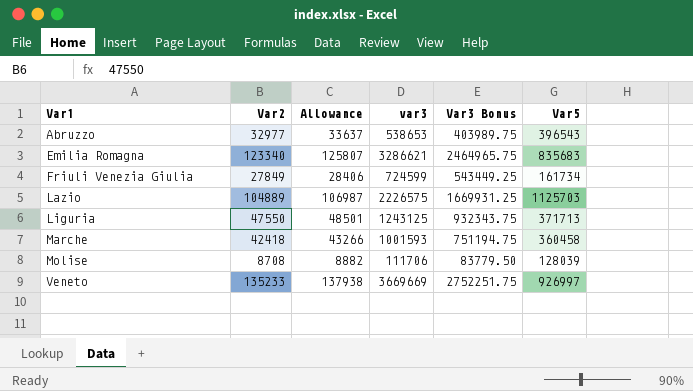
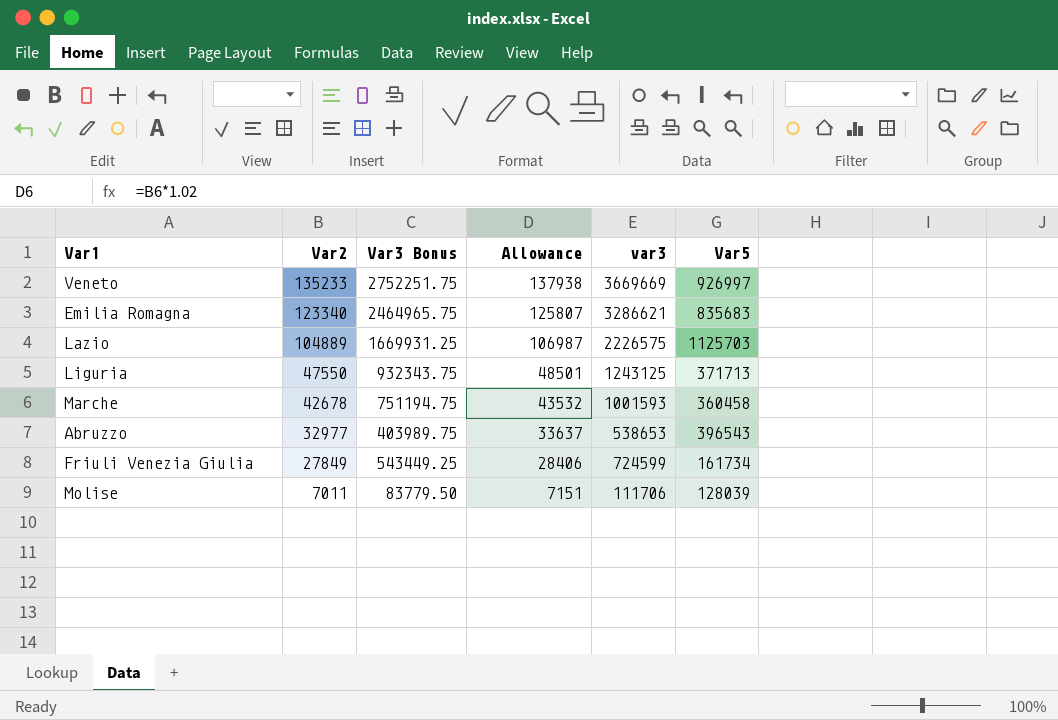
row order: Var1 ascending -> Var2 descending
column Var3 Bonus | position: 5 -> 3
Marche | Var2: 42418 -> 42678
Marche | Allowance: 43266 -> 43532
Molise | Var2: 8708 -> 7011
Molise | Allowance: 8882 -> 7151

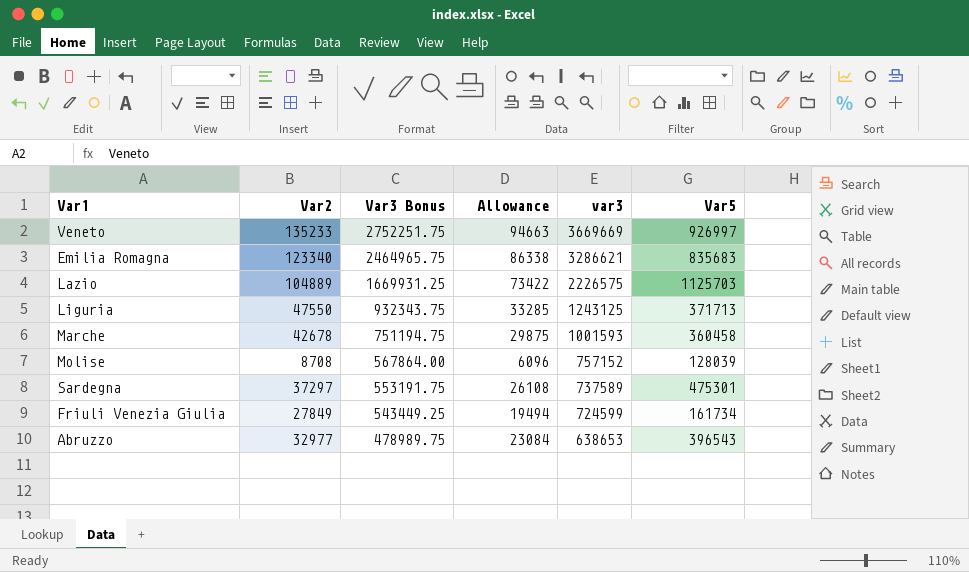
row order: Var2 descending -> Var3 Bonus descending
column Allowance | formula: [Var2] * 1.02 -> [Var2] * 0.7
Molise | Var2: 7011 -> 8708
Molise | Var3 Bonus: 83779.50 -> 567864.00
Molise | var3: 111706 -> 757152
row Sardegna: none -> 37297 | 553191.75 | 26108 | 737589 | 475301
Abruzzo | Var3 Bonus: 403989.75 -> 478989.75
Abruzzo | var3: 538653 -> 638653

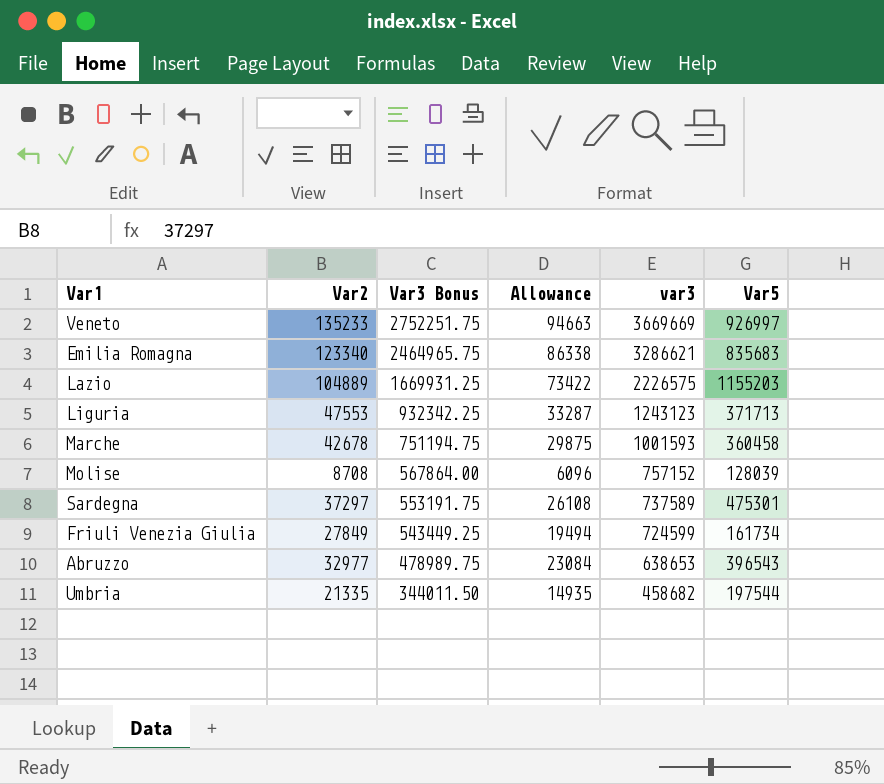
Lazio | Var5: 1125703 -> 1155203
Liguria | Var2: 47550 -> 47553
Liguria | Var3 Bonus: 932343.75 -> 932342.25
Liguria | Allowance: 33285 -> 33287
Liguria | var3: 1243125 -> 1243123
row Umbria: none -> 21335 | 344011.50 | 14935 | 458682 | 197544

